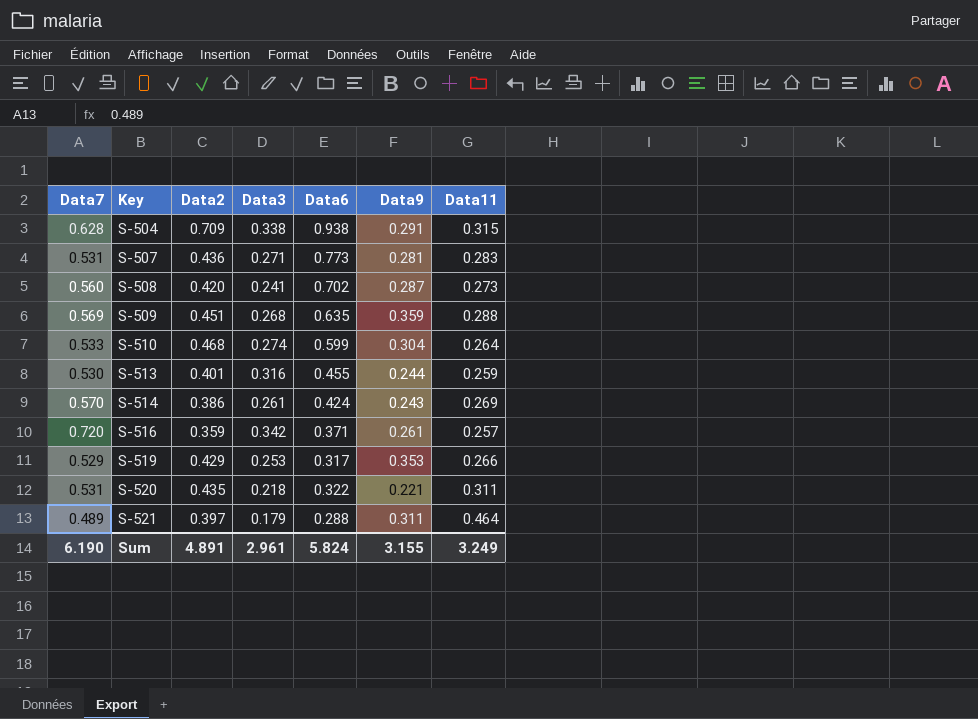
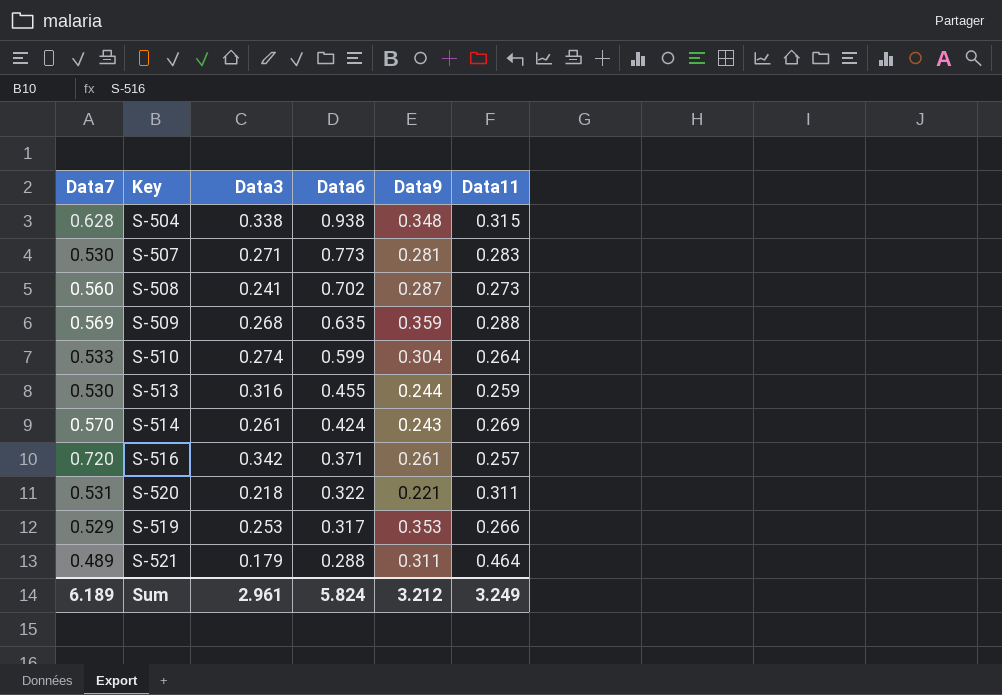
row order: Key ascending -> Data6 descending
column Data2 | position: 3 -> none
S-504 | Data9: 0.291 -> 0.348
S-507 | Data7: 0.531 -> 0.530
Sum | Data7: 6.190 -> 6.189
Sum | Data9: 3.155 -> 3.212

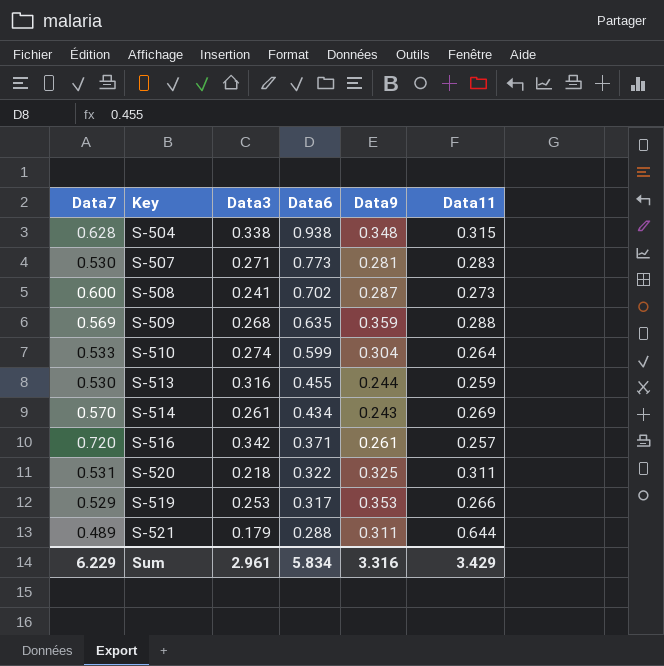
S-508 | Data7: 0.560 -> 0.600
S-514 | Data6: 0.424 -> 0.434
S-520 | Data9: 0.221 -> 0.325
S-521 | Data11: 0.464 -> 0.644
Sum | Data7: 6.189 -> 6.229
Sum | Data6: 5.824 -> 5.834
Sum | Data9: 3.212 -> 3.316
Sum | Data11: 3.249 -> 3.429

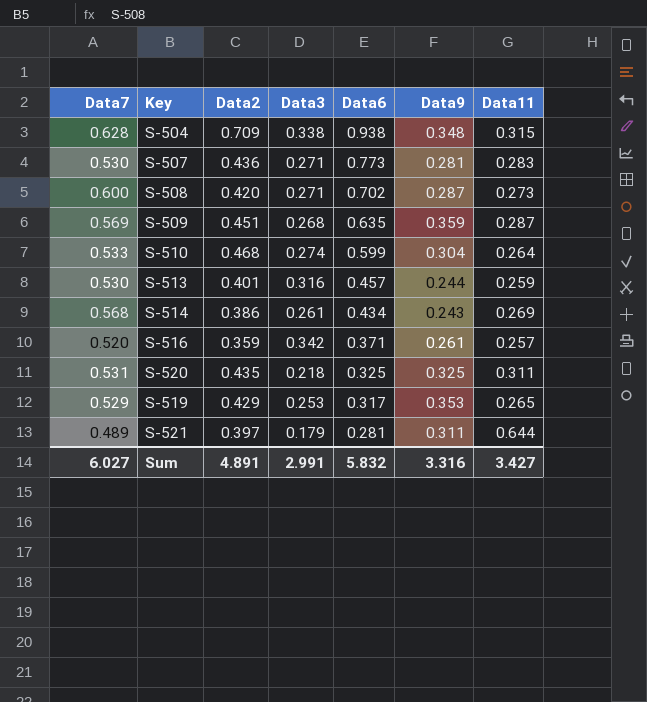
column Data2 | position: none -> 3
S-508 | Data3: 0.241 -> 0.271
S-509 | Data11: 0.288 -> 0.287
S-513 | Data6: 0.455 -> 0.457
S-514 | Data7: 0.570 -> 0.568
S-516 | Data7: 0.720 -> 0.520
S-520 | Data6: 0.322 -> 0.325
S-519 | Data11: 0.266 -> 0.265
S-521 | Data6: 0.288 -> 0.281
Sum | Data7: 6.229 -> 6.027
Sum | Data3: 2.961 -> 2.991
Sum | Data6: 5.834 -> 5.832
Sum | Data11: 3.429 -> 3.427

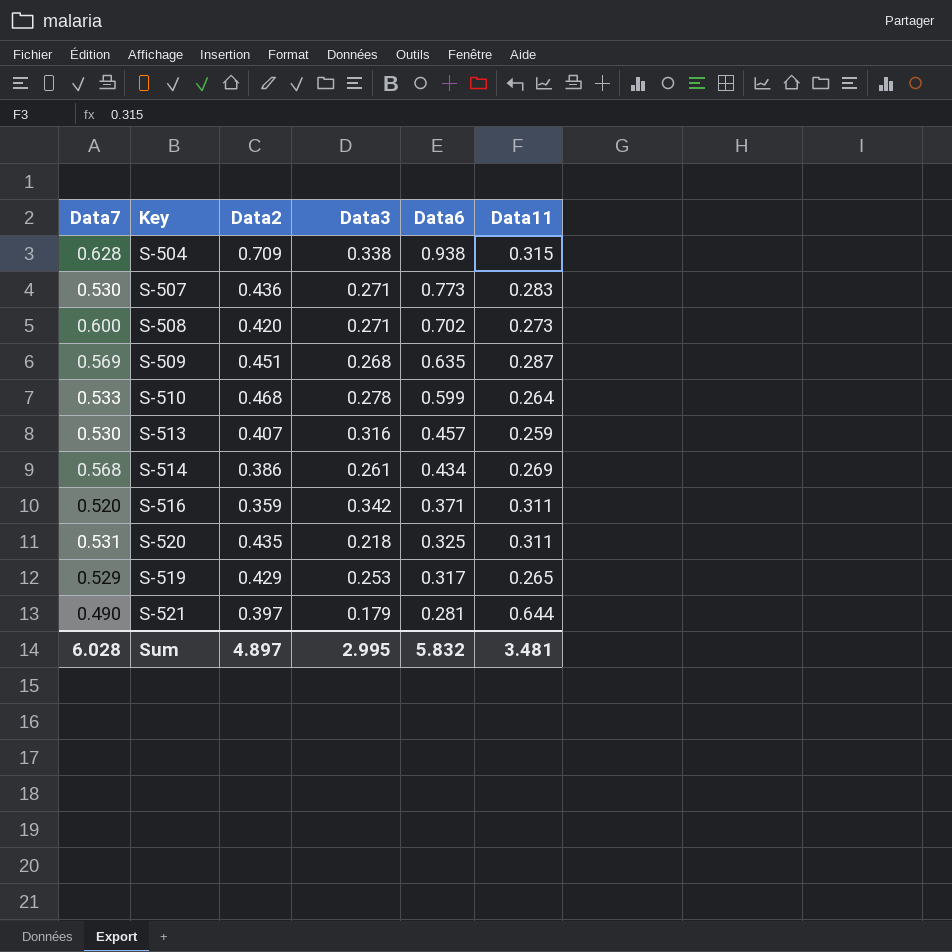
column Data9 | position: 6 -> none
S-510 | Data3: 0.274 -> 0.278
S-513 | Data2: 0.401 -> 0.407
S-516 | Data11: 0.257 -> 0.311
S-521 | Data7: 0.489 -> 0.490
Sum | Data7: 6.027 -> 6.028
Sum | Data2: 4.891 -> 4.897
Sum | Data3: 2.991 -> 2.995
Sum | Data11: 3.427 -> 3.481

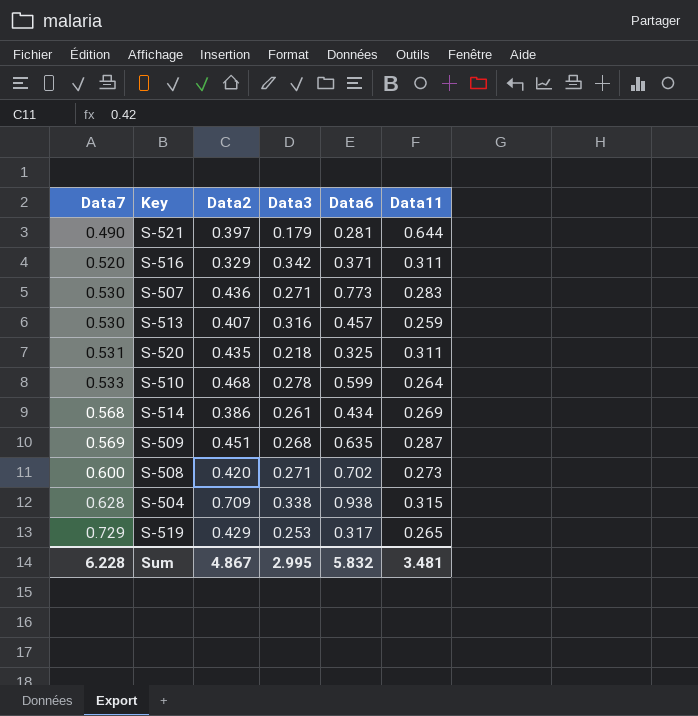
row order: Data6 descending -> Data7 ascending
S-516 | Data2: 0.359 -> 0.329
S-519 | Data7: 0.529 -> 0.729
Sum | Data7: 6.028 -> 6.228
Sum | Data2: 4.897 -> 4.867

